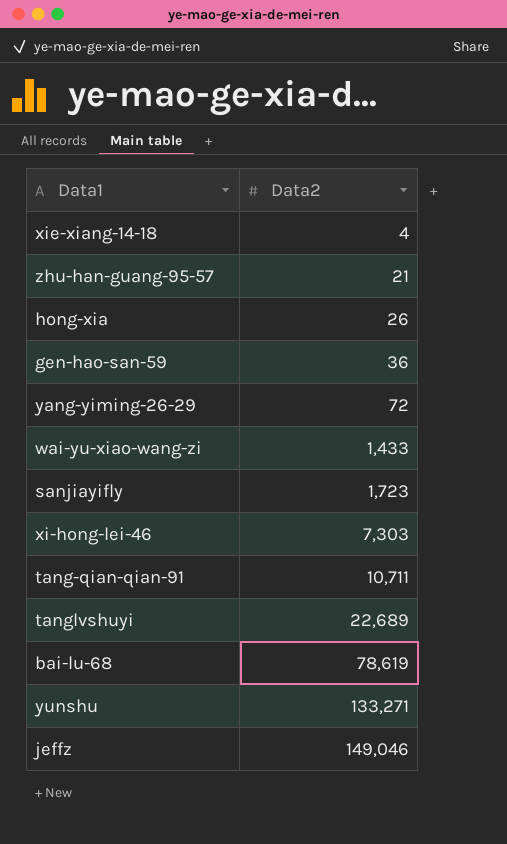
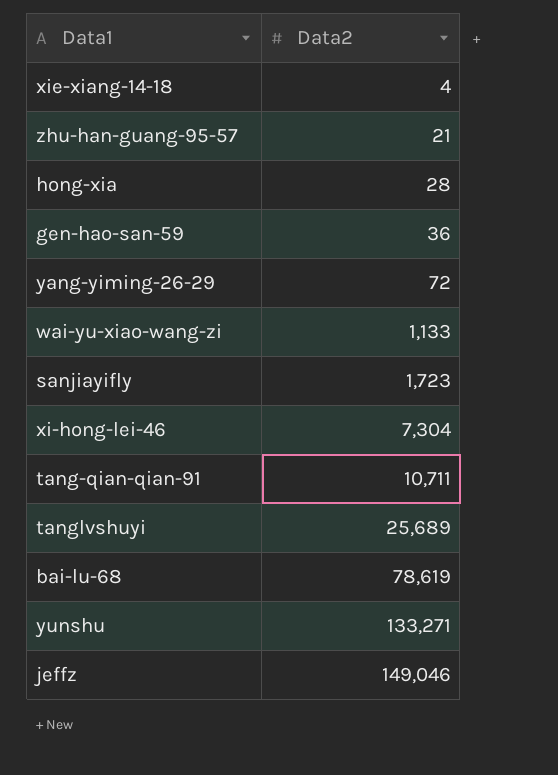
hong-xia | Data2: 26 -> 28
wai-yu-xiao-wang-zi | Data2: 1,433 -> 1,133
xi-hong-lei-46 | Data2: 7,303 -> 7,304
tanglvshuyi | Data2: 22,689 -> 25,689

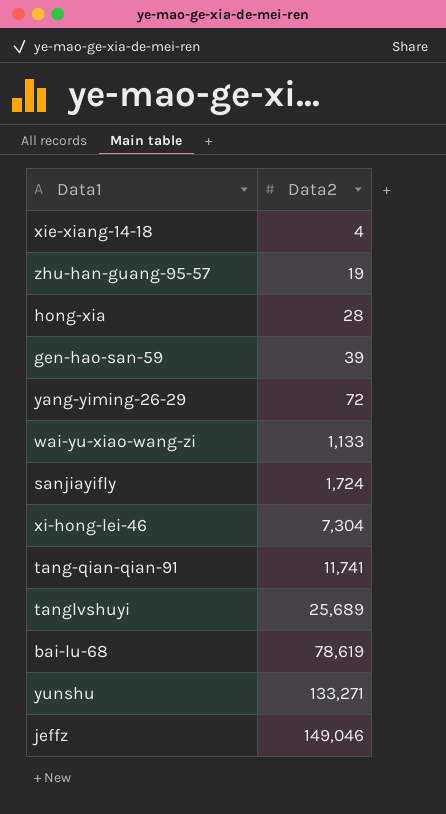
zhu-han-guang-95-57 | Data2: 21 -> 19
gen-hao-san-59 | Data2: 36 -> 39
sanjiayifly | Data2: 1,723 -> 1,724
tang-qian-qian-91 | Data2: 10,711 -> 11,741

